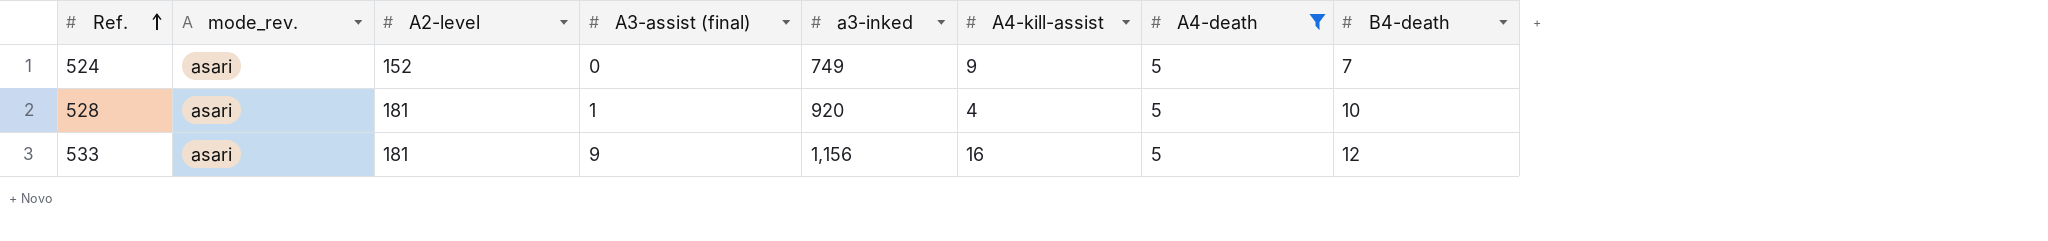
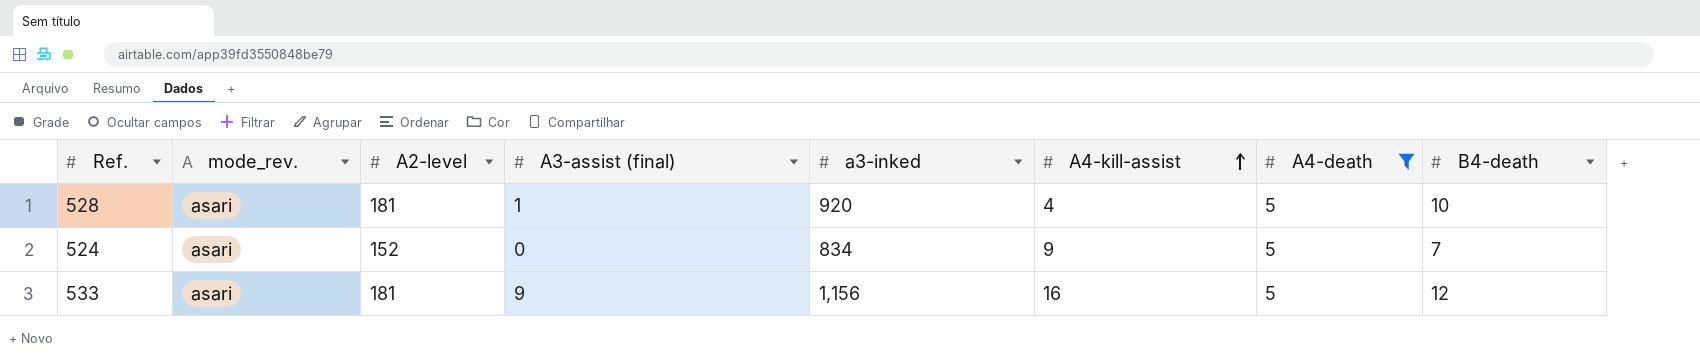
row order: Ref. ascending -> A4-kill-assist ascending
524 | a3-inked: 749 -> 834

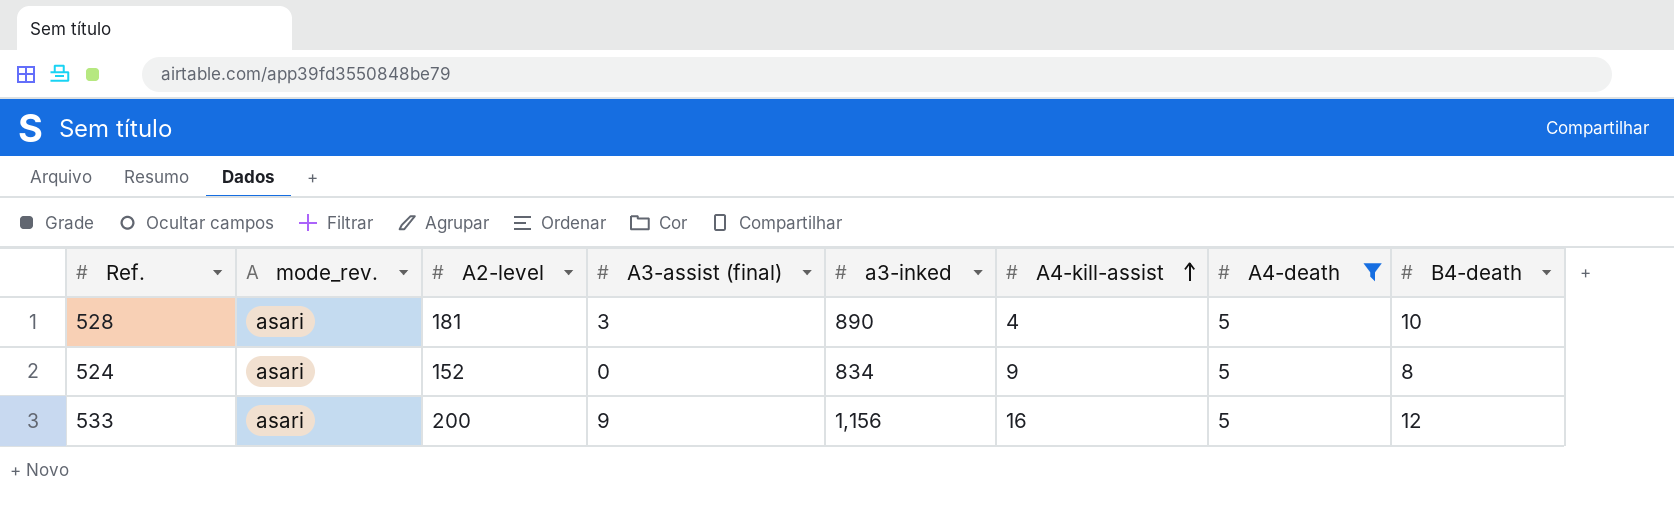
528 | A3-assist (final): 1 -> 3
528 | a3-inked: 920 -> 890
524 | B4-death: 7 -> 8
533 | A2-level: 181 -> 200

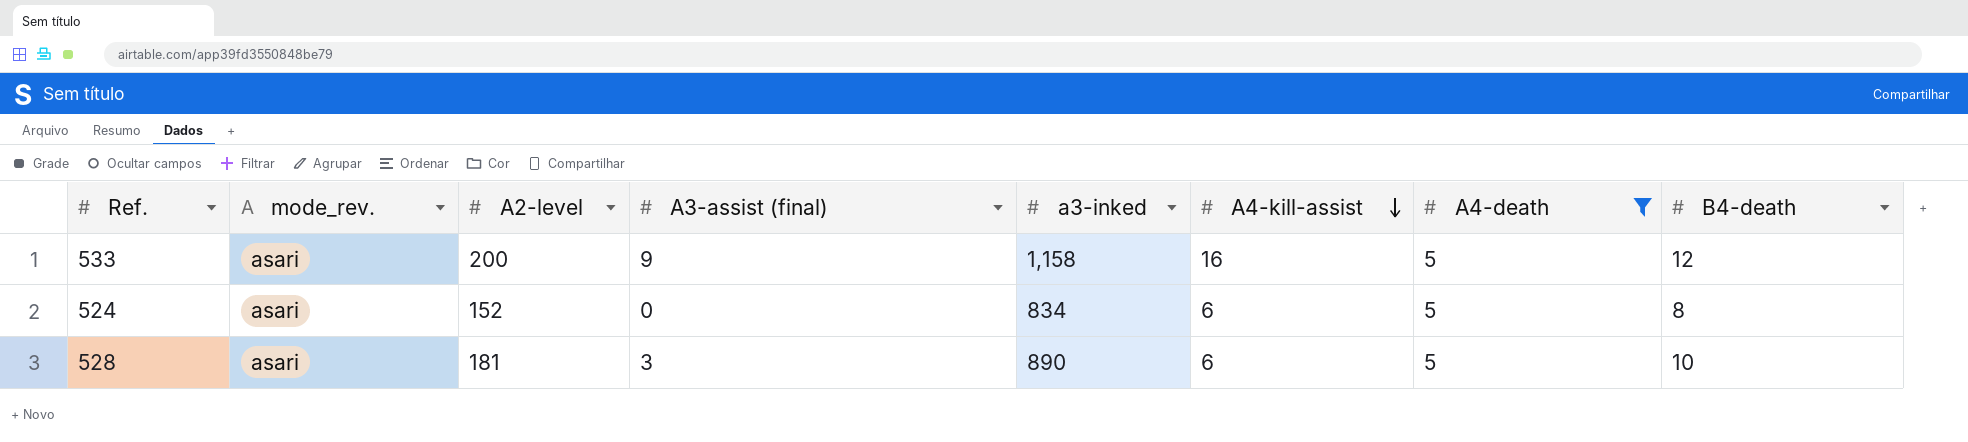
row order: A4-kill-assist ascending -> A4-kill-assist descending
533 | a3-inked: 1,156 -> 1,158
524 | A4-kill-assist: 9 -> 6
528 | A4-kill-assist: 4 -> 6

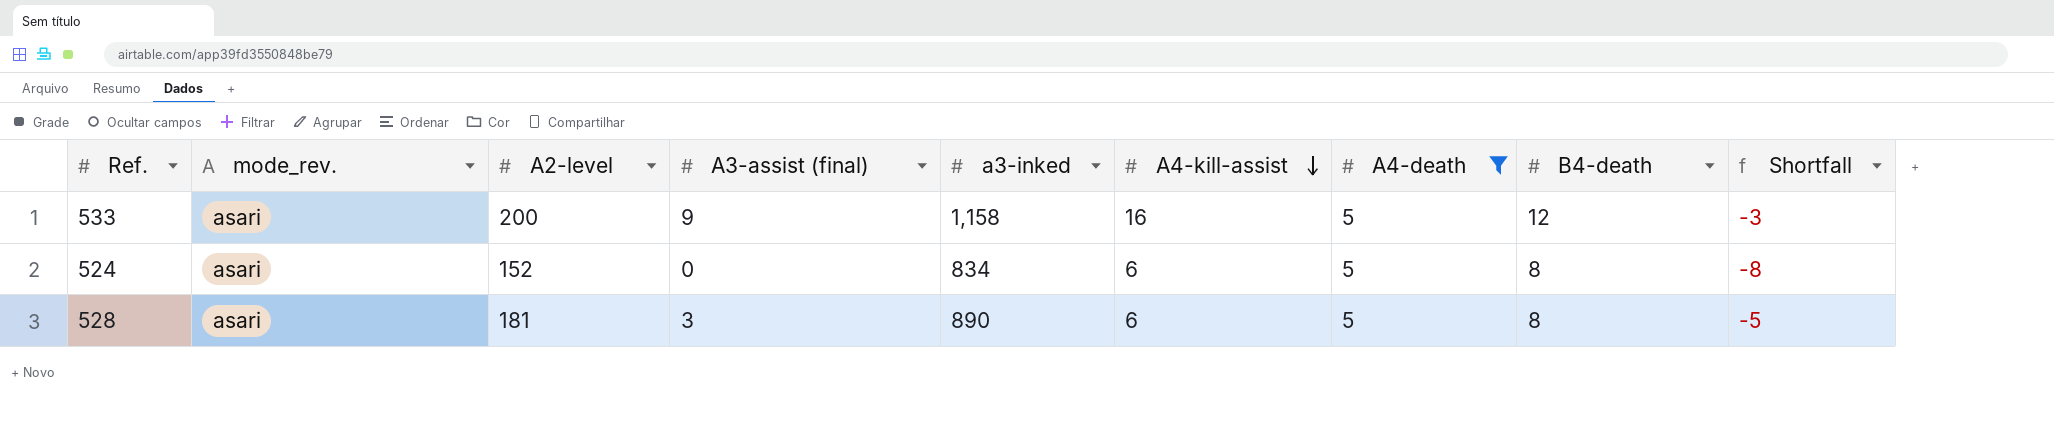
column Shortfall | formula: none -> [A3-assist (final)] - [B4-death]
528 | B4-death: 10 -> 8

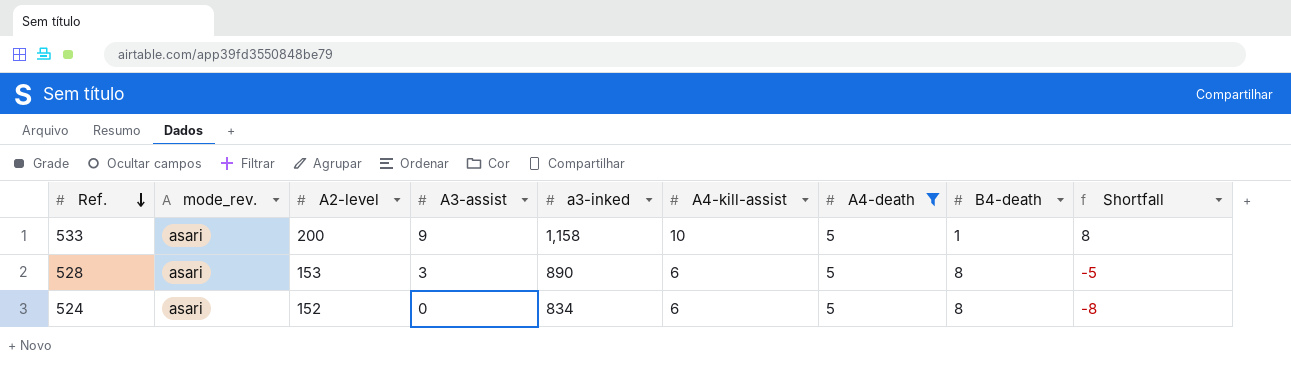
row order: A4-kill-assist descending -> Ref. descending
column name: A3-assist (final) -> A3-assist
533 | A4-kill-assist: 16 -> 10
533 | B4-death: 12 -> 1
533 | Shortfall: -3 -> 8
528 | A2-level: 181 -> 153

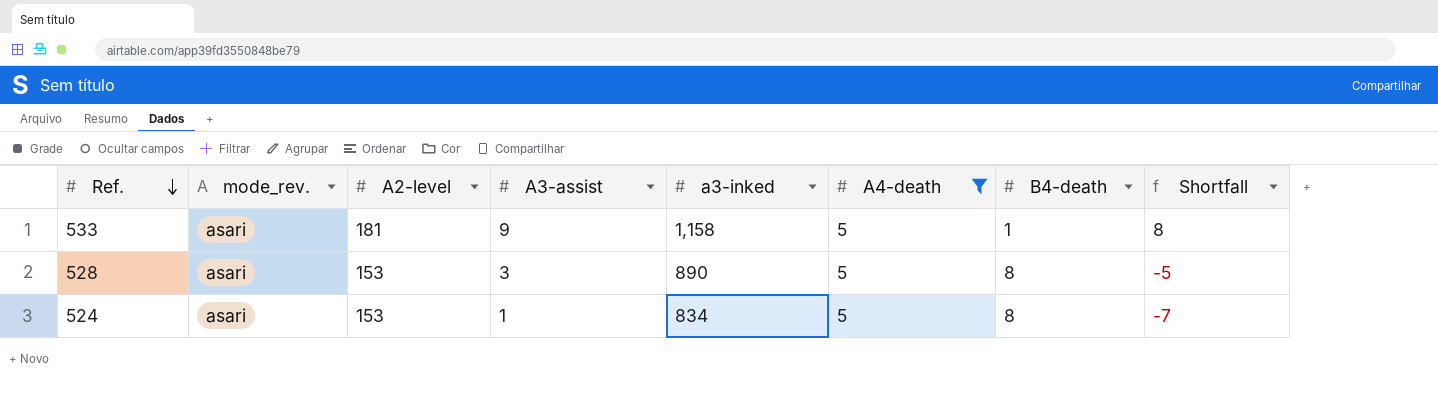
column A4-kill-assist | position: 6 -> none
533 | A2-level: 200 -> 181
524 | A2-level: 152 -> 153
524 | A3-assist: 0 -> 1
524 | Shortfall: -8 -> -7

